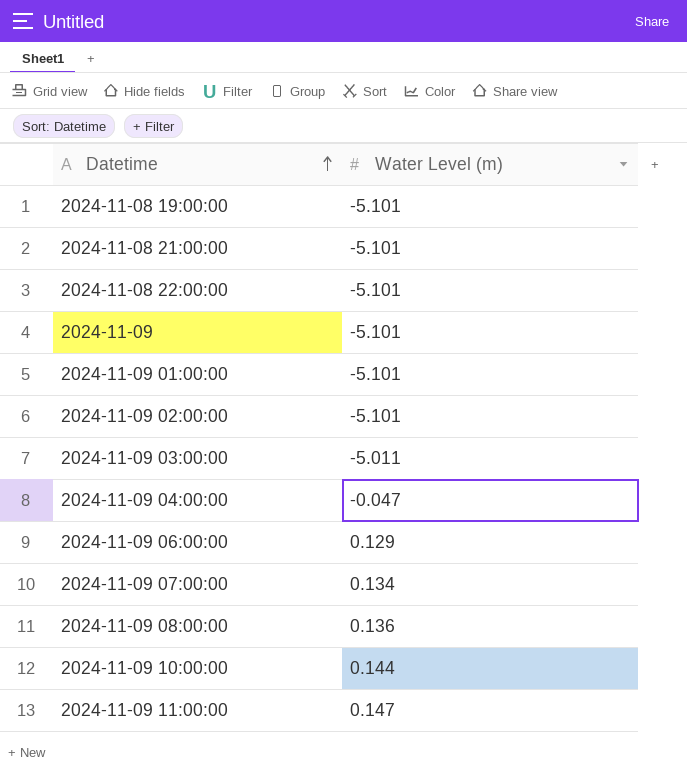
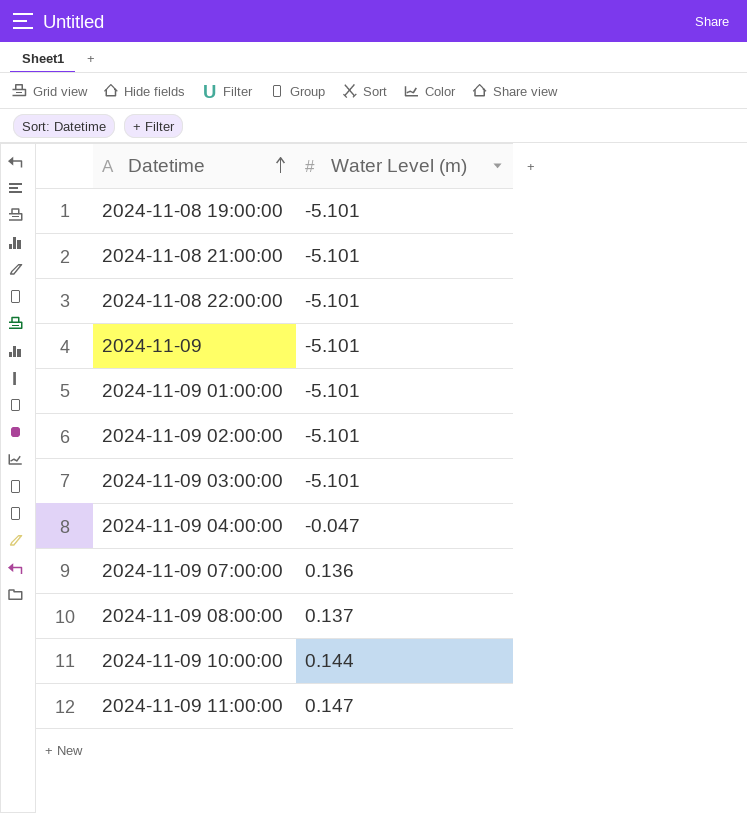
row 2024-11-09 06:00:00: 0.129 -> none
2024-11-09 03:00:00 | Water Level (m): -5.011 -> -5.101
2024-11-09 07:00:00 | Water Level (m): 0.134 -> 0.136
2024-11-09 08:00:00 | Water Level (m): 0.136 -> 0.137

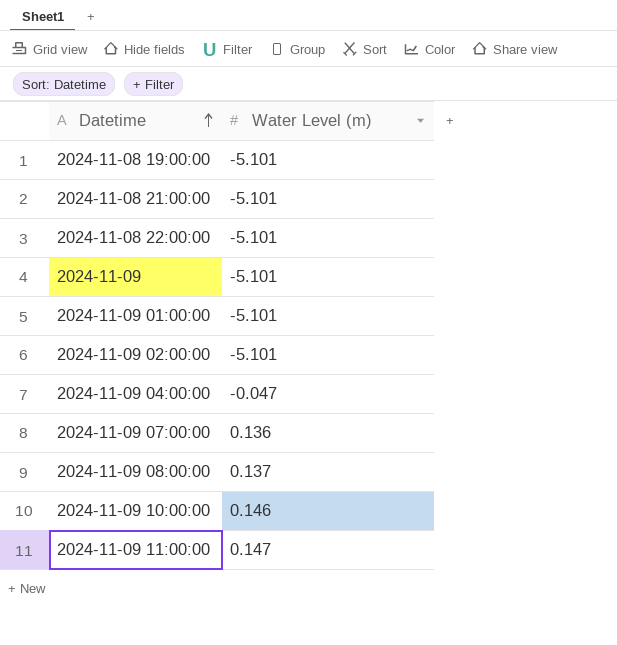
row 2024-11-09 03:00:00: -5.101 -> none
2024-11-09 10:00:00 | Water Level (m): 0.144 -> 0.146

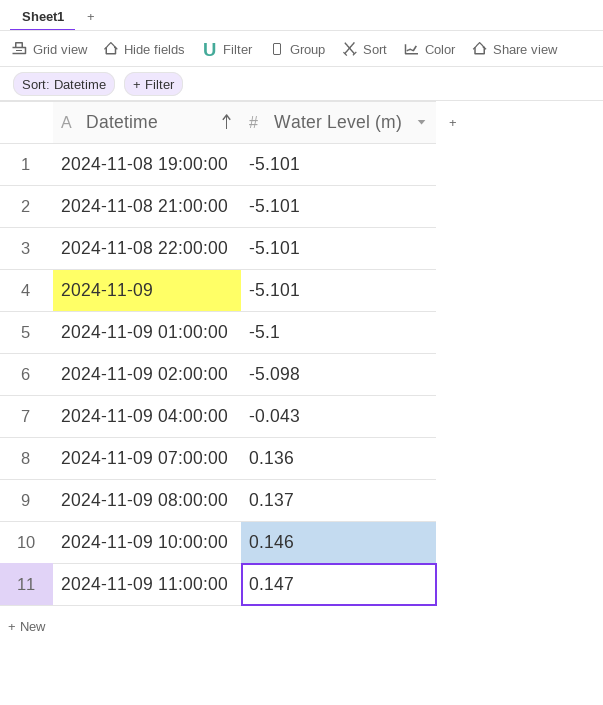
2024-11-09 01:00:00 | Water Level (m): -5.101 -> -5.1
2024-11-09 02:00:00 | Water Level (m): -5.101 -> -5.098
2024-11-09 04:00:00 | Water Level (m): -0.047 -> -0.043

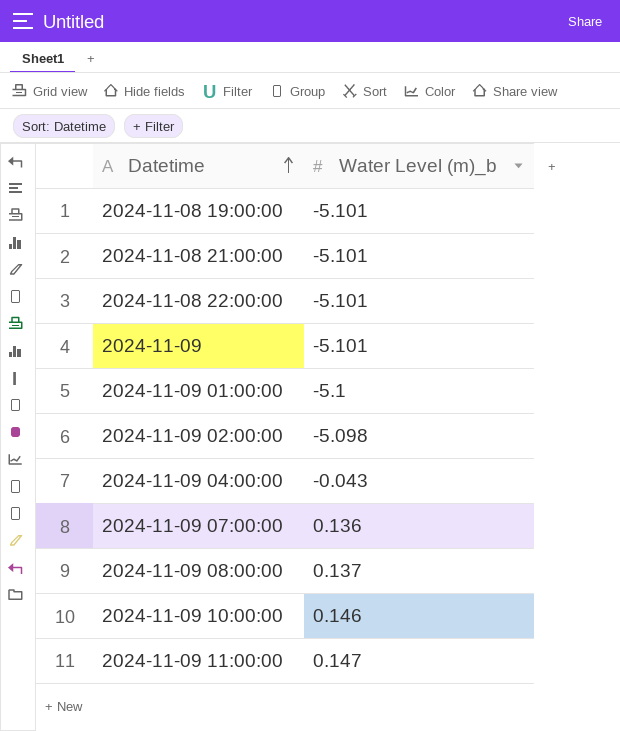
column name: Water Level (m) -> Water Level (m)_b

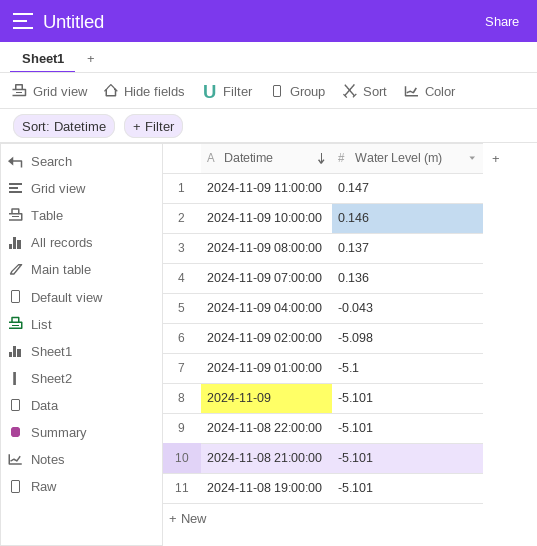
row order: Datetime ascending -> Datetime descending
column name: Water Level (m)_b -> Water Level (m)

